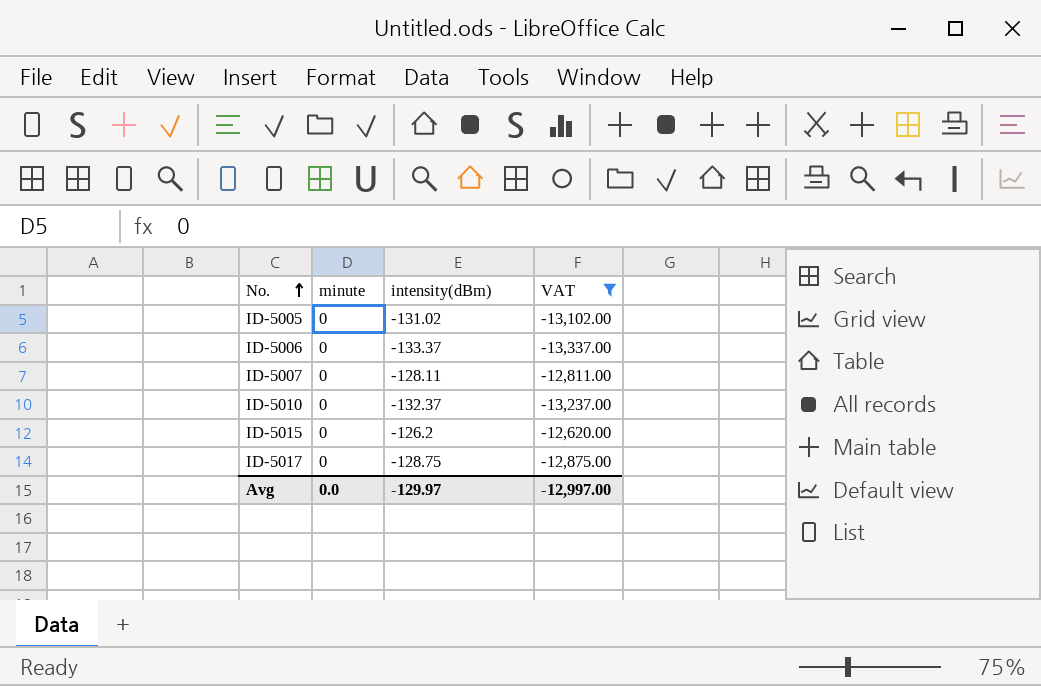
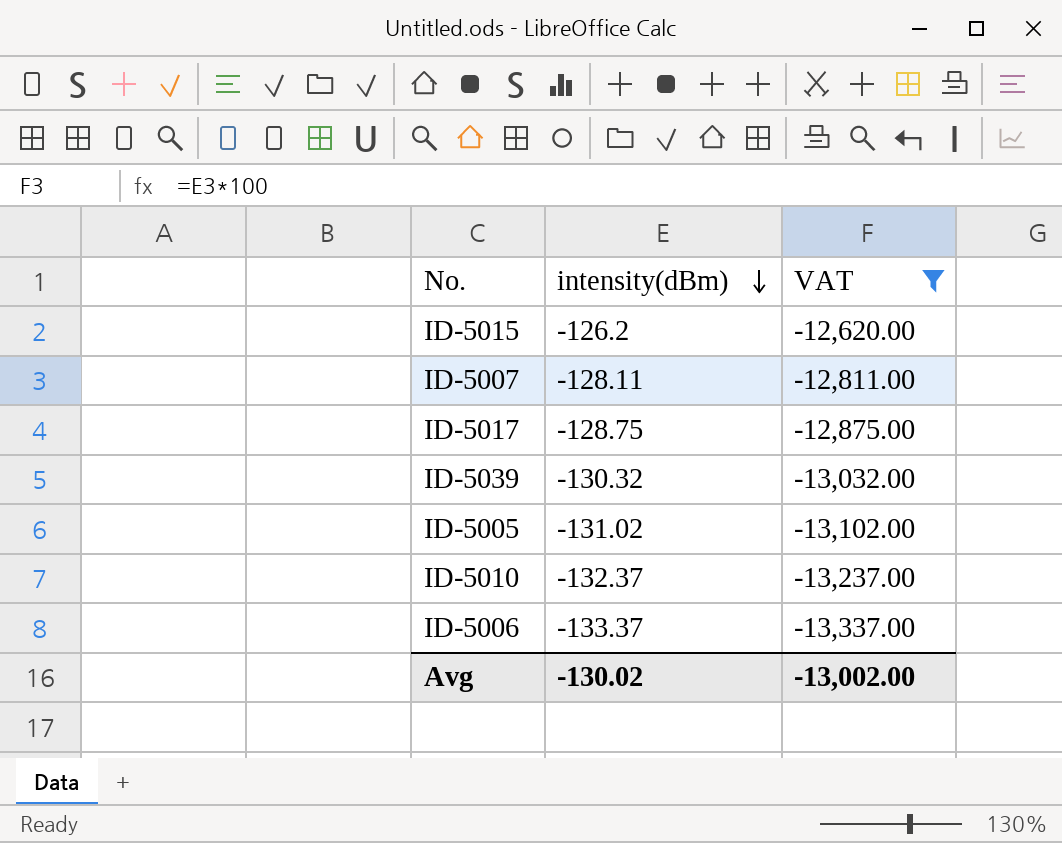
row order: No. ascending -> intensity(dBm) descending
column minute | position: 2 -> none
row ID-5039: none -> -130.32 | -13,032.00
Avg | intensity(dBm): -129.97 -> -130.02
Avg | VAT: -12,997.00 -> -13,002.00

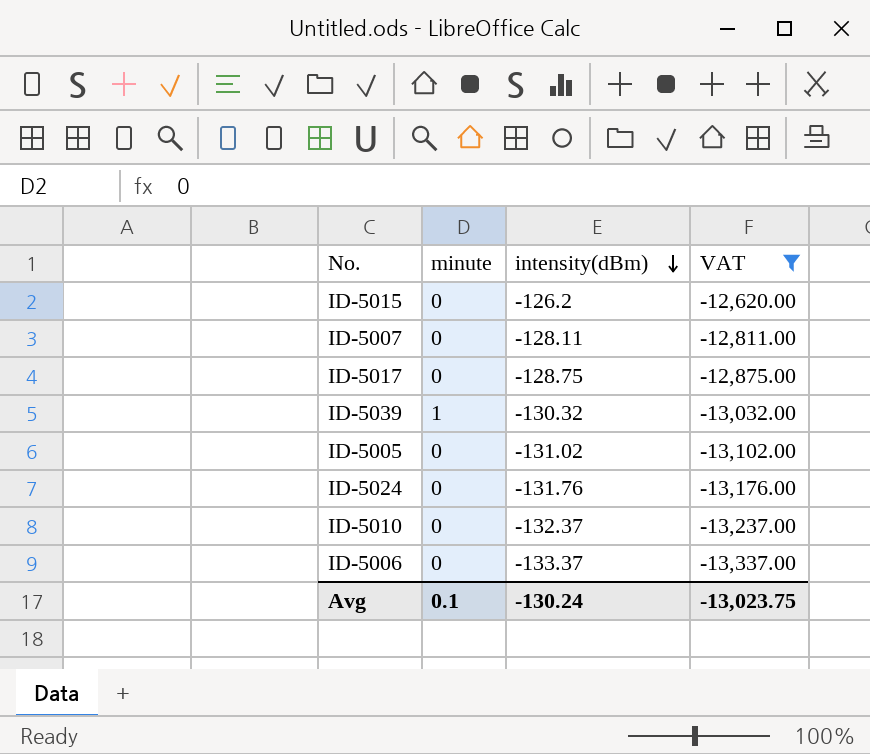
column minute | position: none -> 2
row ID-5024: none -> 0 | -131.76 | -13,176.00
Avg | intensity(dBm): -130.02 -> -130.24
Avg | VAT: -13,002.00 -> -13,023.75

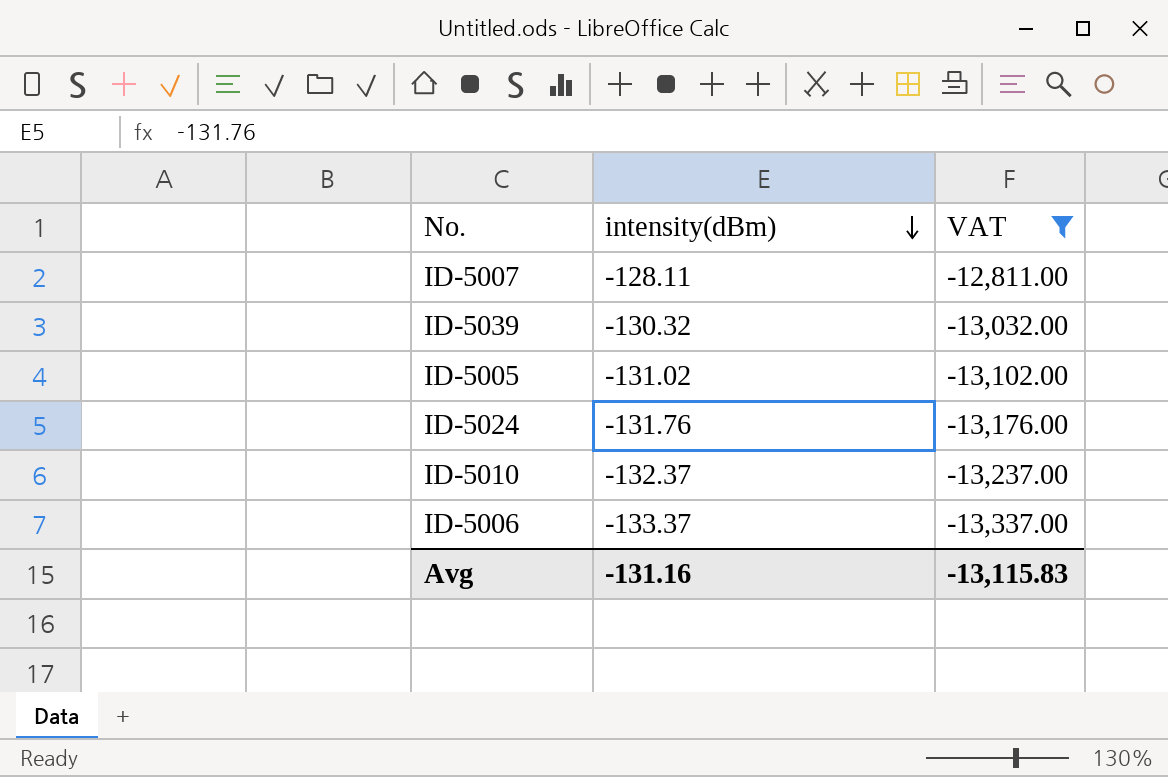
column minute | position: 2 -> none
row ID-5015: 0 | -126.2 | -12,620.00 -> none
row ID-5017: 0 | -128.75 | -12,875.00 -> none
Avg | intensity(dBm): -130.24 -> -131.16
Avg | VAT: -13,023.75 -> -13,115.83

